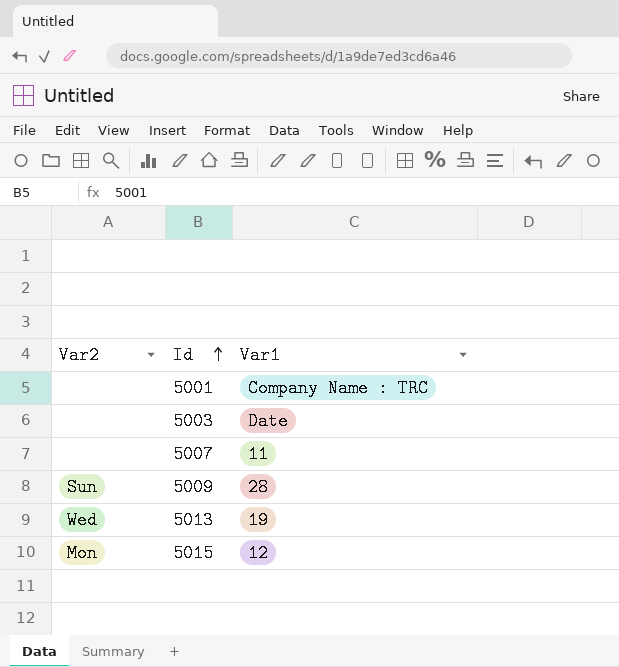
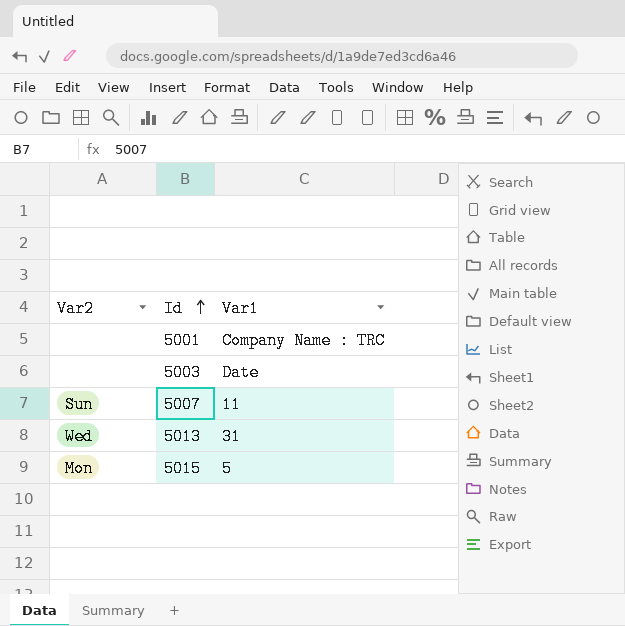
row 5009: Sun | 28 -> none
5007 | Var2: none -> Sun
5013 | Var1: 19 -> 31
5015 | Var1: 12 -> 5

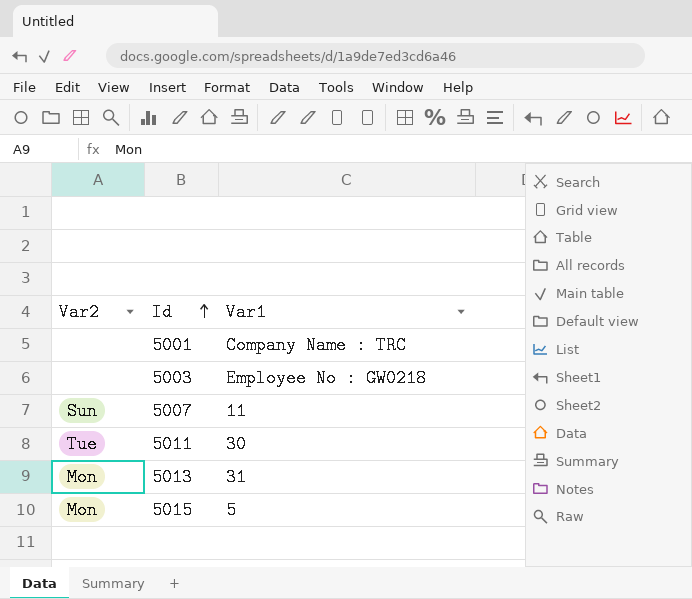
5003 | Var1: Date -> Employee No : GW0218
row 5011: none -> Tue | 30
5013 | Var2: Wed -> Mon

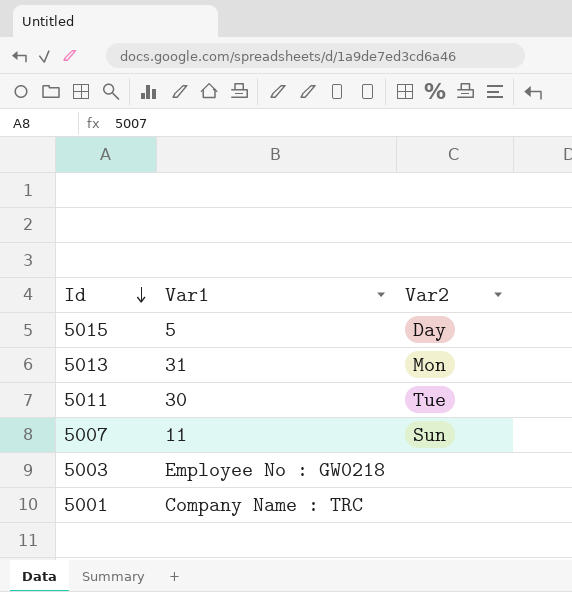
row order: Id ascending -> Id descending
column Var2 | position: 1 -> 3
5015 | Var2: Mon -> Day

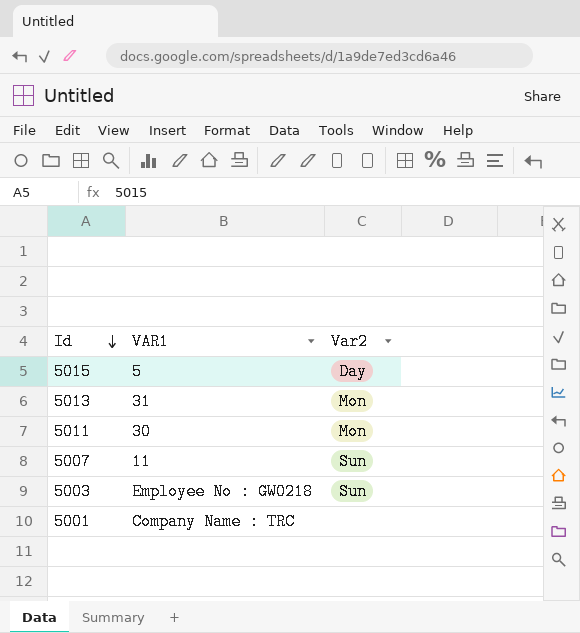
column name: Var1 -> VAR1
5011 | Var2: Tue -> Mon
5003 | Var2: none -> Sun

